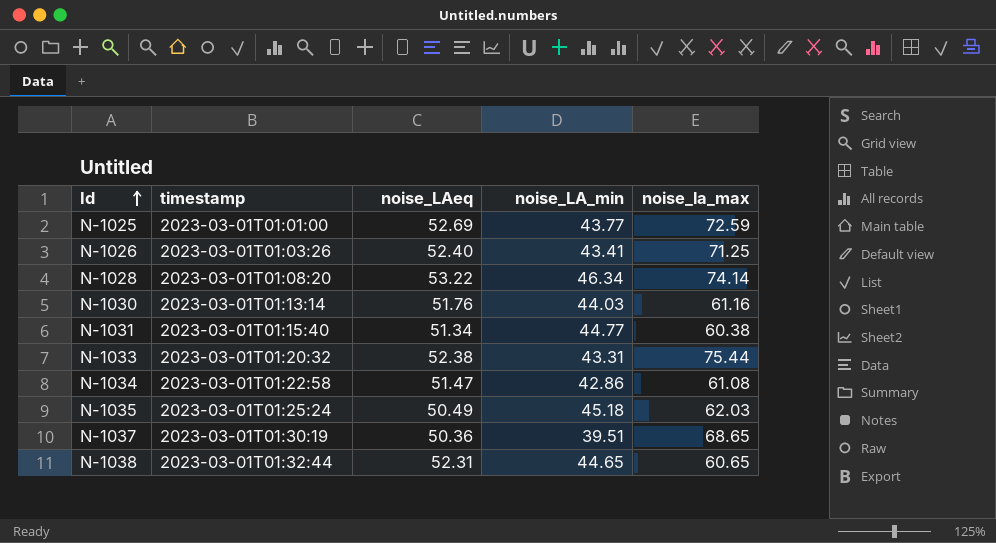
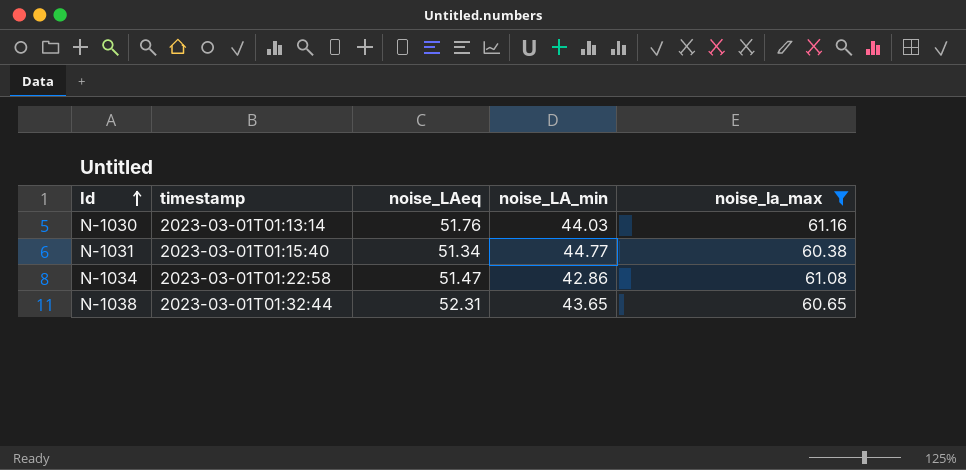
filter: none -> noise_la_max <= 61.16
N-1038 | noise_LA_min: 44.65 -> 43.65

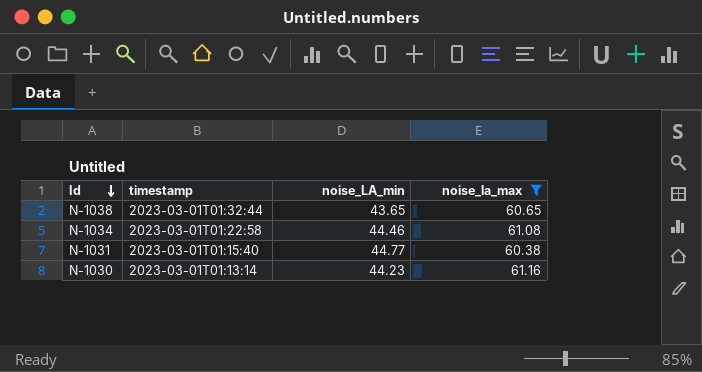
row order: Id ascending -> Id descending
column noise_LAeq | position: 3 -> none
N-1034 | noise_LA_min: 42.86 -> 44.46
N-1030 | noise_LA_min: 44.03 -> 44.23

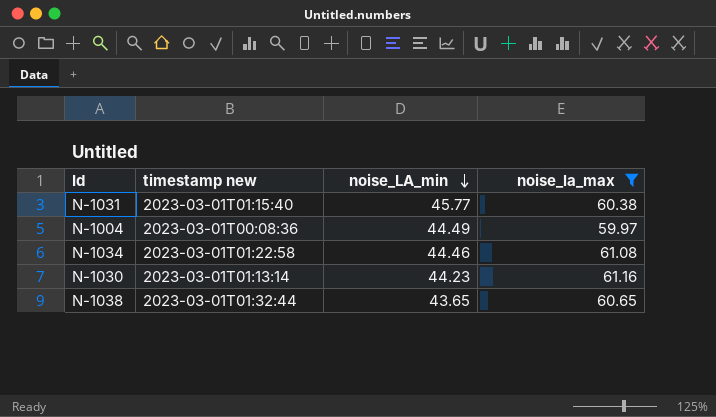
row order: Id descending -> noise_LA_min descending
column name: timestamp -> timestamp new
N-1031 | noise_LA_min: 44.77 -> 45.77
row N-1004: none -> 2023-03-01T00:08:36 | 44.49 | 59.97

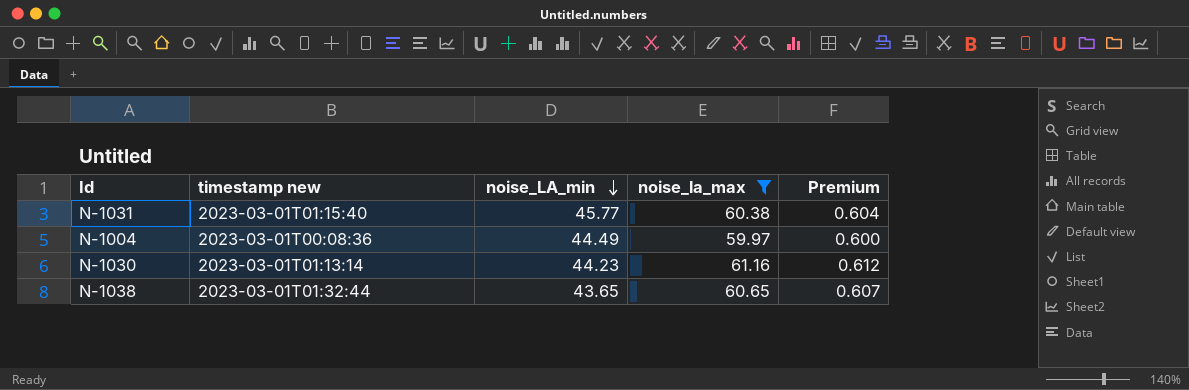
column Premium | formula: none -> [noise_la_max] * 0.01
row N-1034: 2023-03-01T01:22:58 | 44.46 | 61.08 -> none

